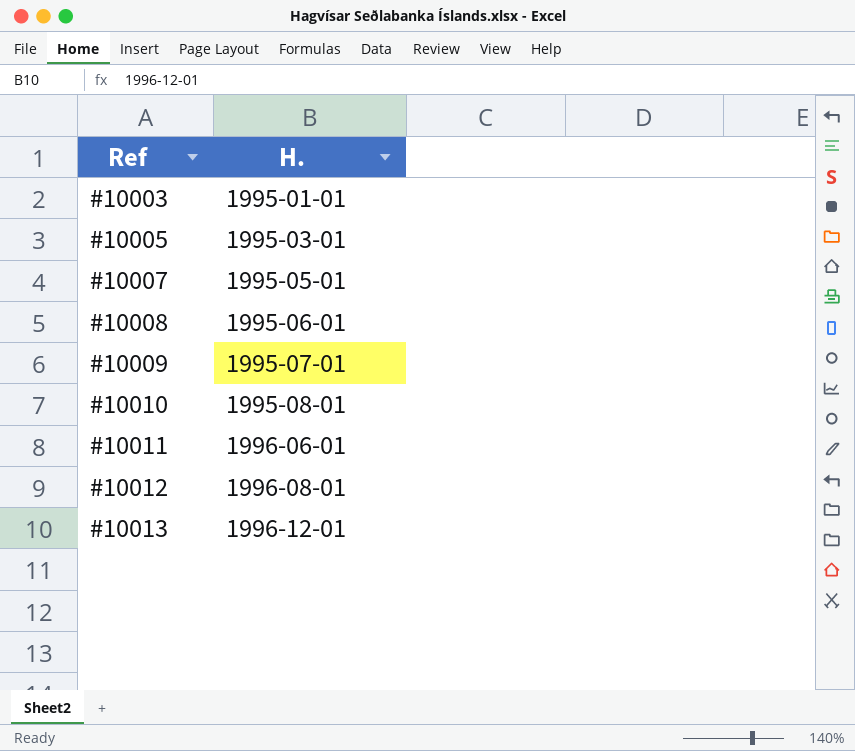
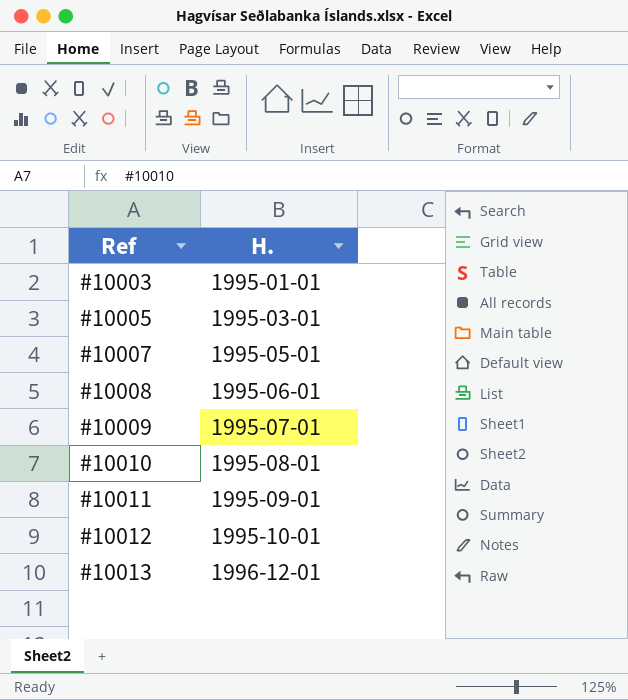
#10011 | H.: 1996-06-01 -> 1995-09-01
#10012 | H.: 1996-08-01 -> 1995-10-01

